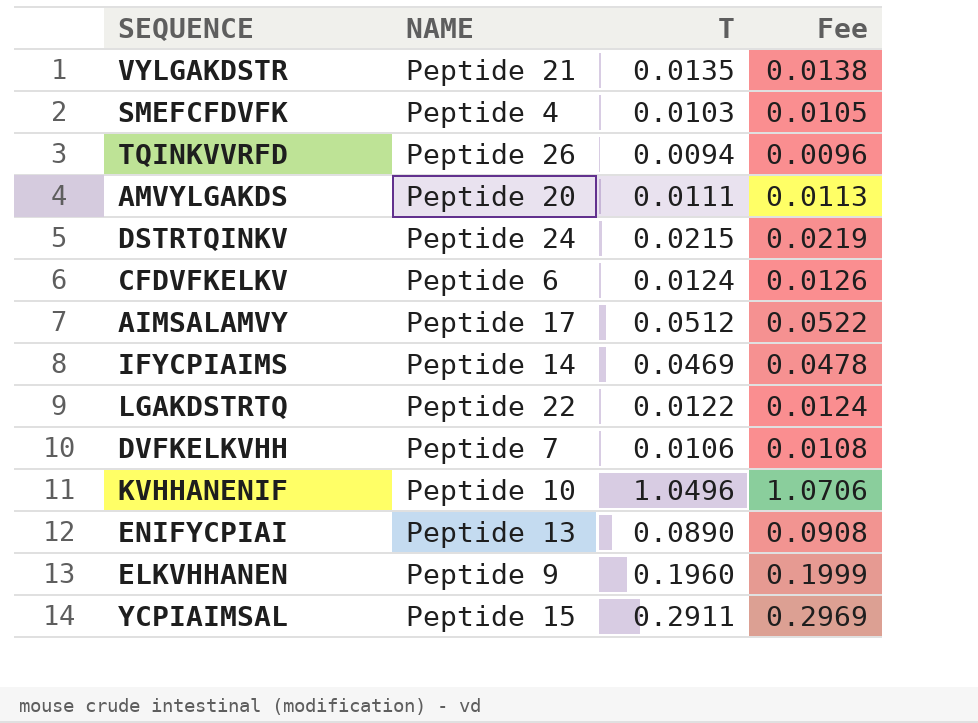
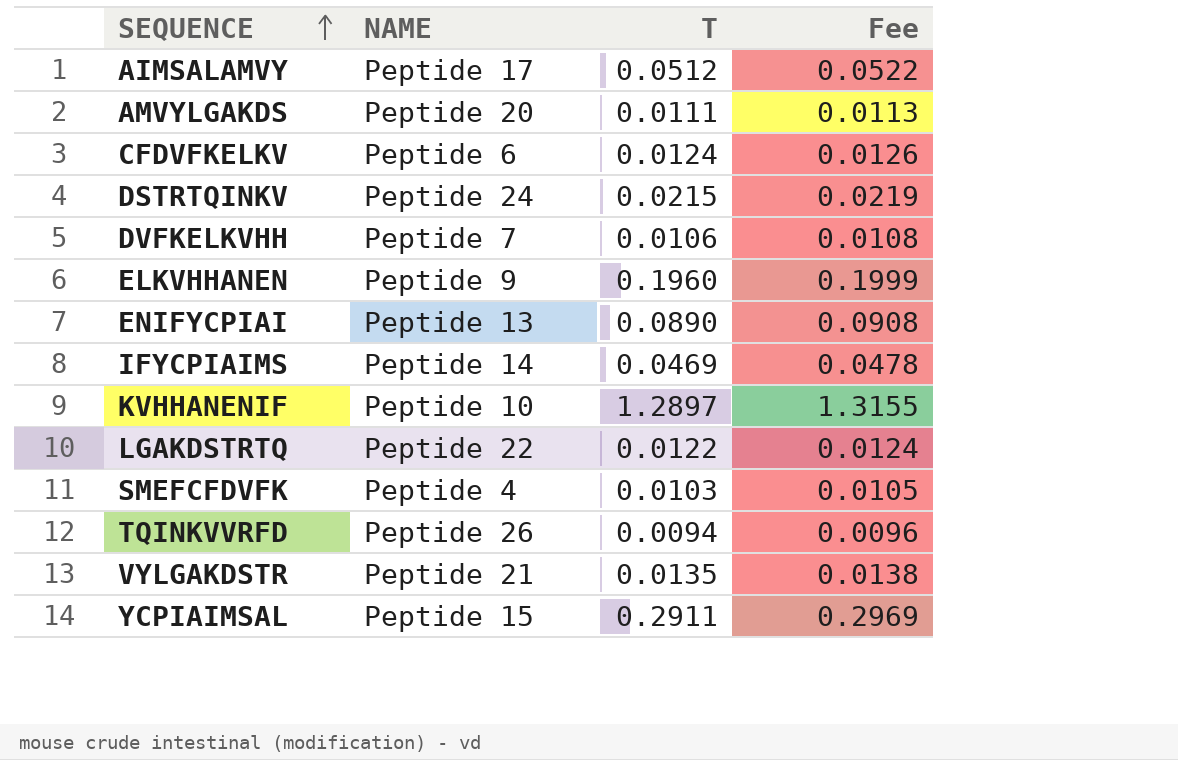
row order: none -> SEQUENCE ascending
KVHHANENIF | T: 1.0496 -> 1.2897
KVHHANENIF | Fee: 1.0706 -> 1.3155

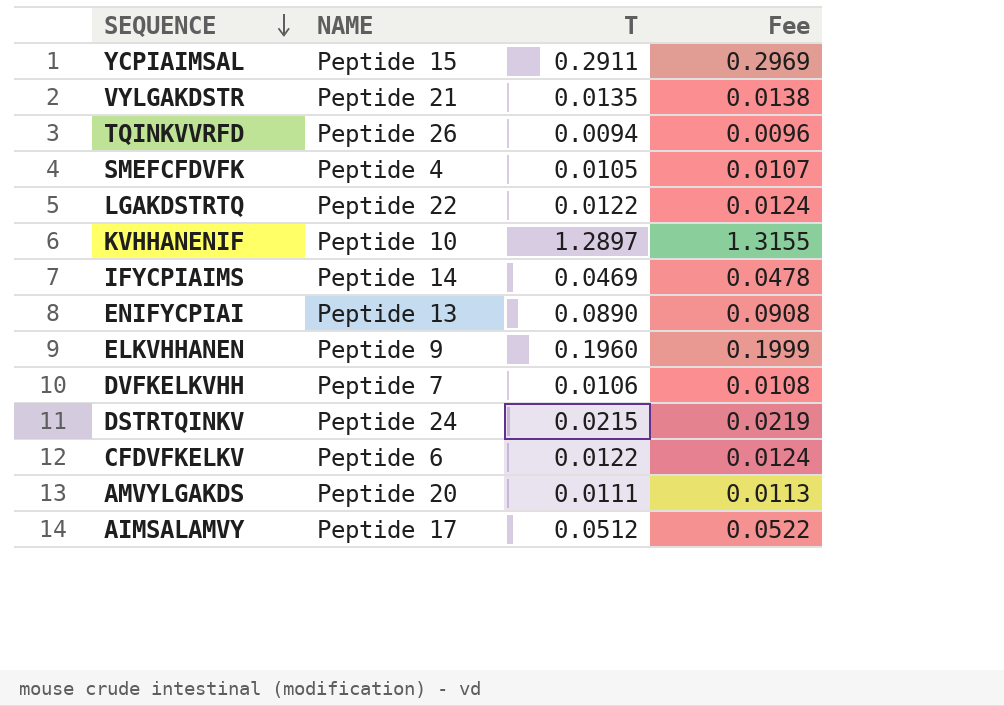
row order: SEQUENCE ascending -> SEQUENCE descending
SMEFCFDVFK | T: 0.0103 -> 0.0105
SMEFCFDVFK | Fee: 0.0105 -> 0.0107
CFDVFKELKV | T: 0.0124 -> 0.0122
CFDVFKELKV | Fee: 0.0126 -> 0.0124

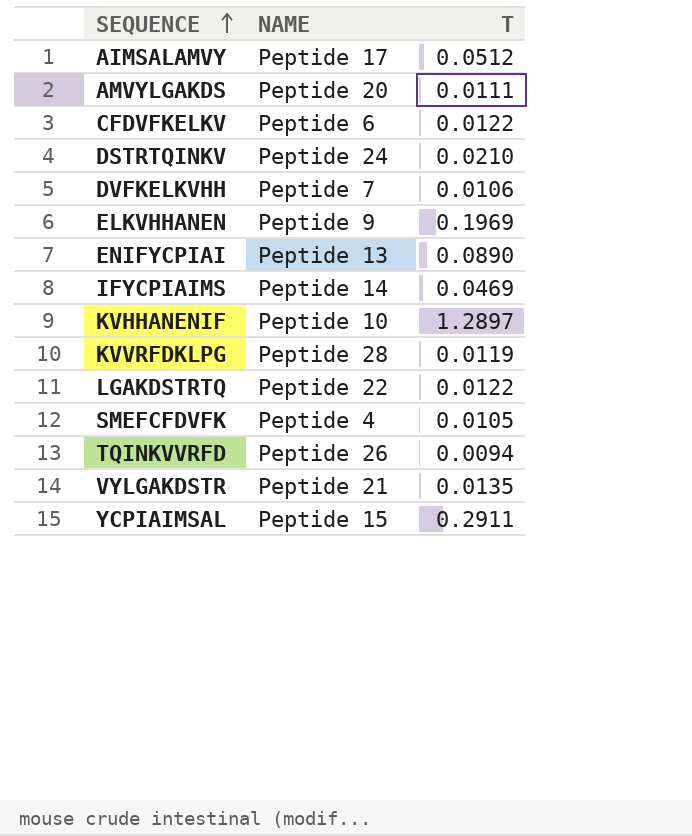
row order: SEQUENCE descending -> SEQUENCE ascending
column Fee | formula: [T] * 1.02 -> none
DSTRTQINKV | T: 0.0215 -> 0.0210
ELKVHHANEN | T: 0.1960 -> 0.1969
row KVVRFDKLPG: none -> Peptide 28 | 0.0119

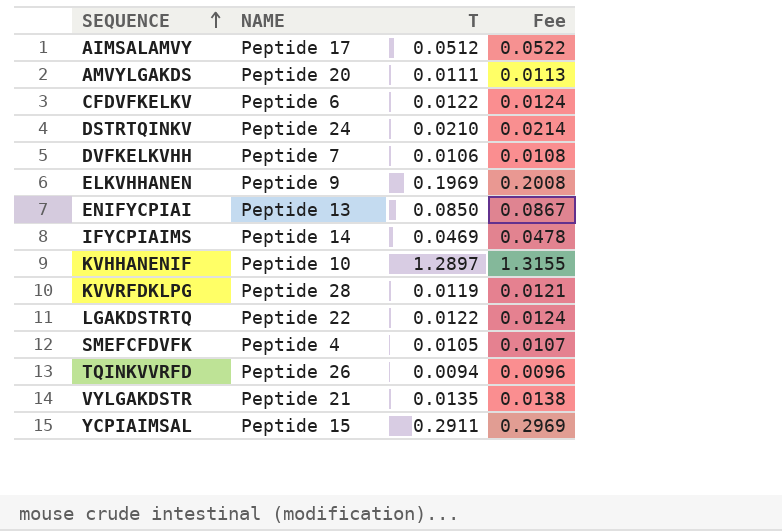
column Fee | formula: none -> [T] * 1.02
ENIFYCPIAI | T: 0.0890 -> 0.0850

